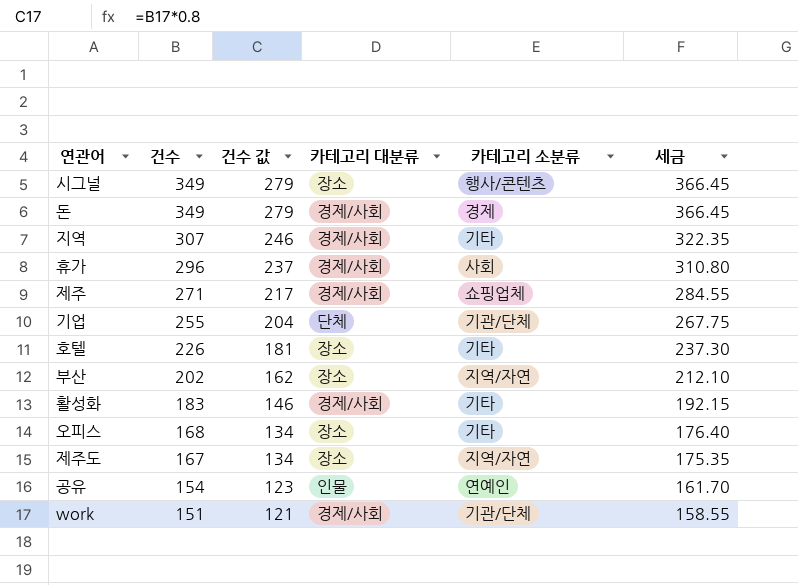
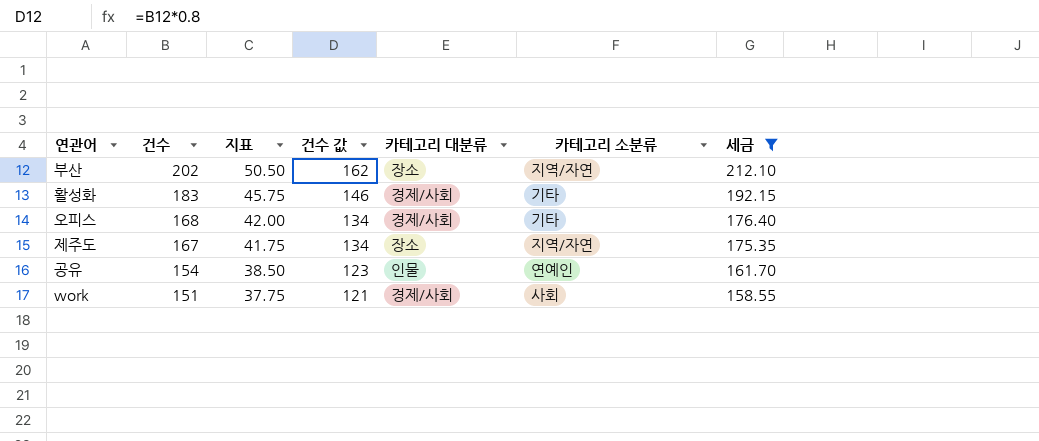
filter: none -> 세금 <= 212.10
column 지표 | formula: none -> [건수] * 0.25
오피스 | 카테고리 대분류: 장소 -> 경제/사회
work | 카테고리 소분류: 기관/단체 -> 사회

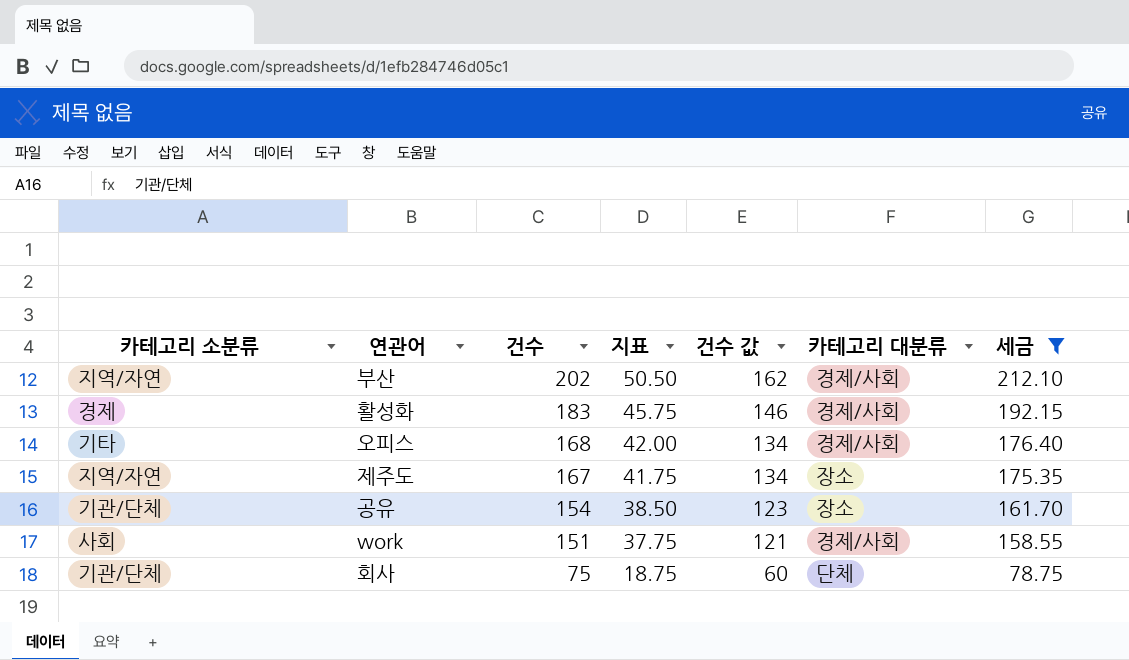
column 카테고리 소분류 | position: 6 -> 1
부산 | 카테고리 대분류: 장소 -> 경제/사회
활성화 | 카테고리 소분류: 기타 -> 경제
공유 | 카테고리 소분류: 연예인 -> 기관/단체
공유 | 카테고리 대분류: 인물 -> 장소
row 회사: none -> 기관/단체 | 75 | 18.75 | 60 | 단체 | 78.75

